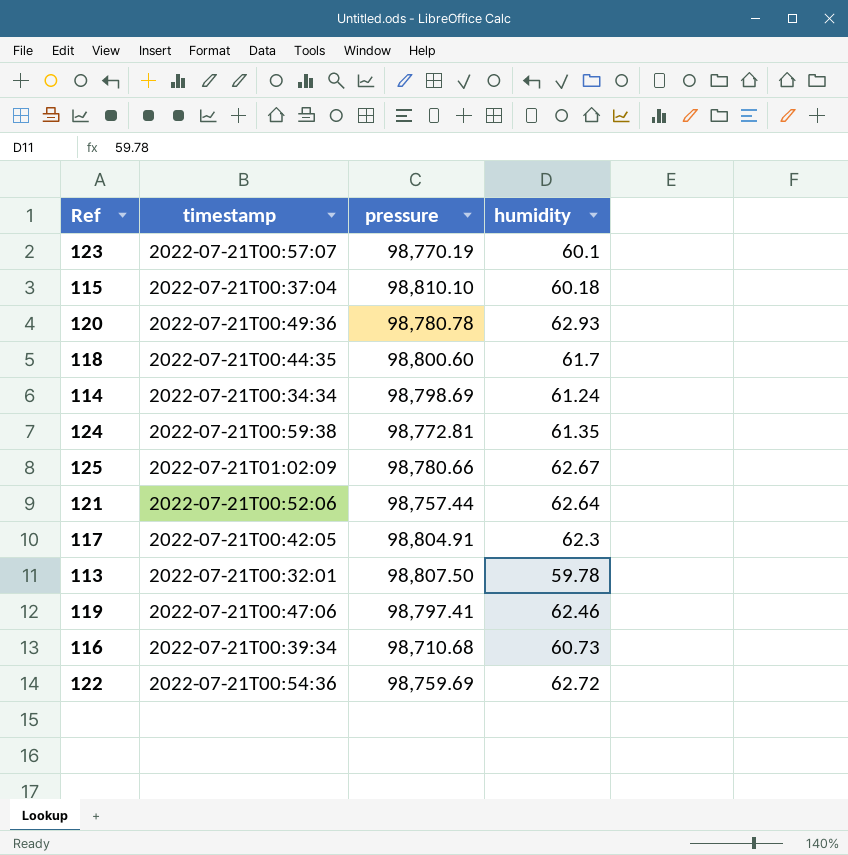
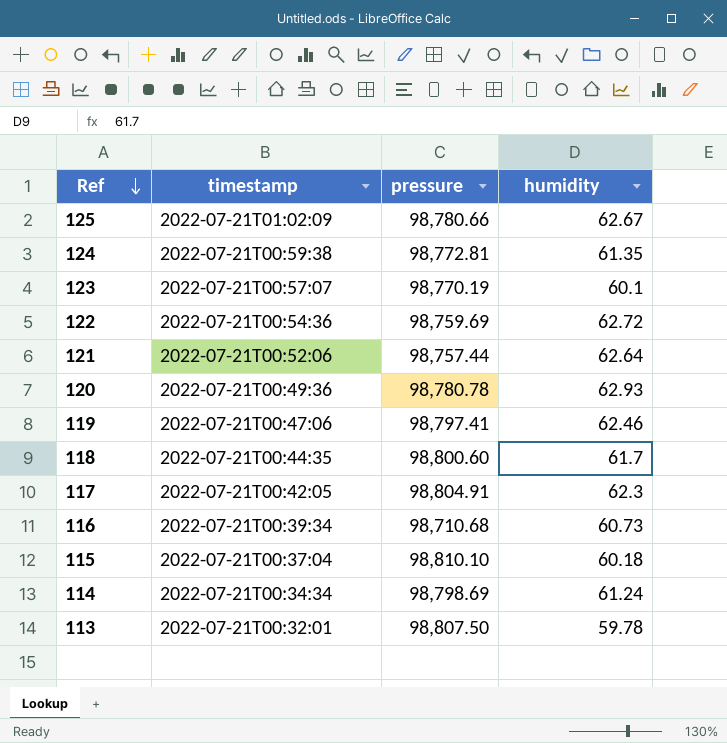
row order: none -> Ref descending

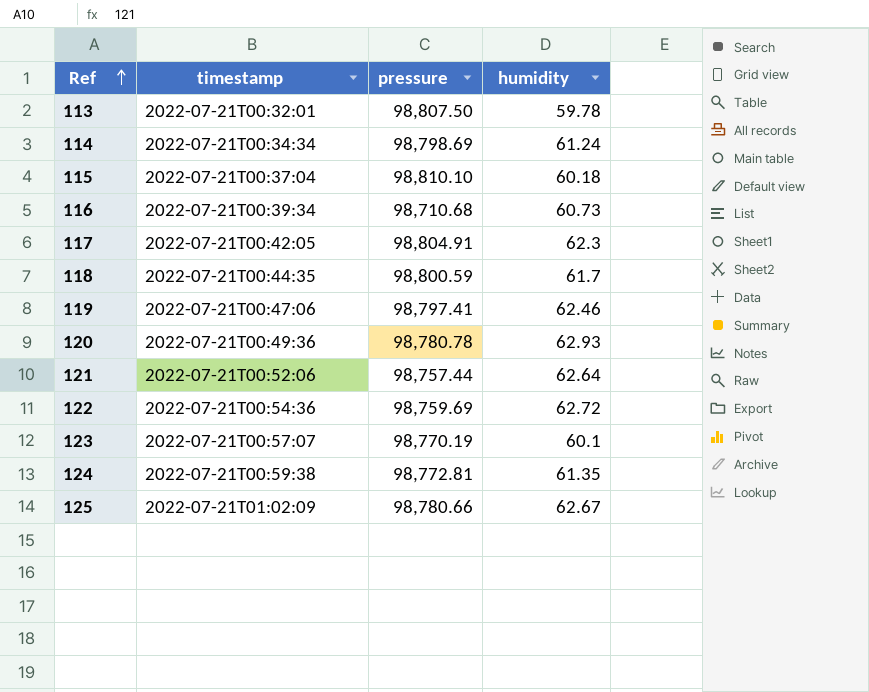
row order: Ref descending -> Ref ascending
118 | pressure: 98,800.60 -> 98,800.59

